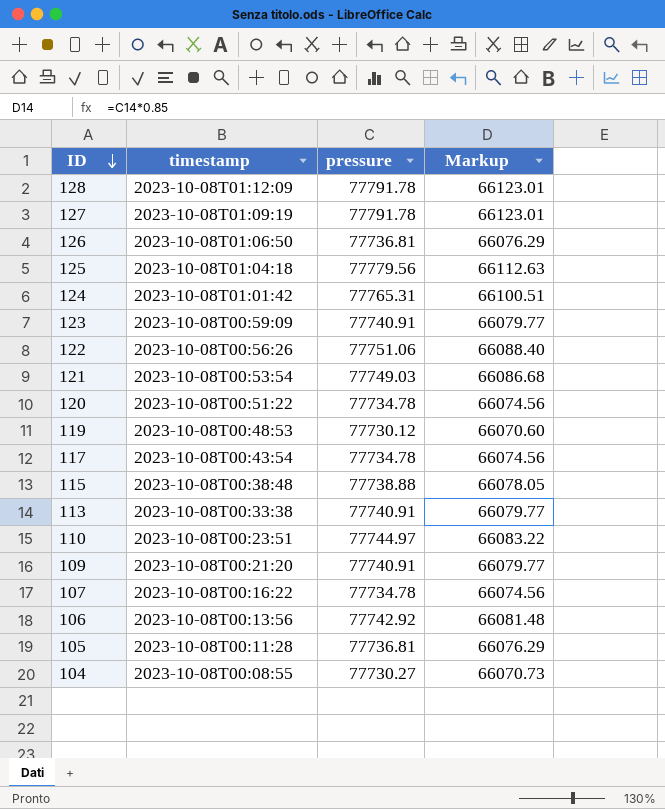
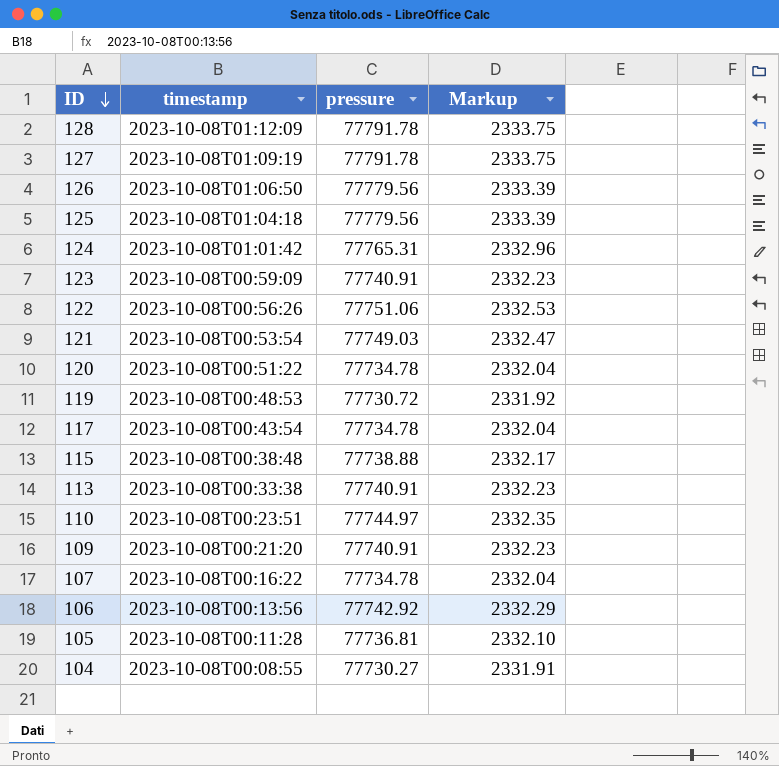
column Markup | formula: [pressure] * 0.85 -> [pressure] * 0.03
126 | pressure: 77736.81 -> 77779.56
119 | pressure: 77730.12 -> 77730.72

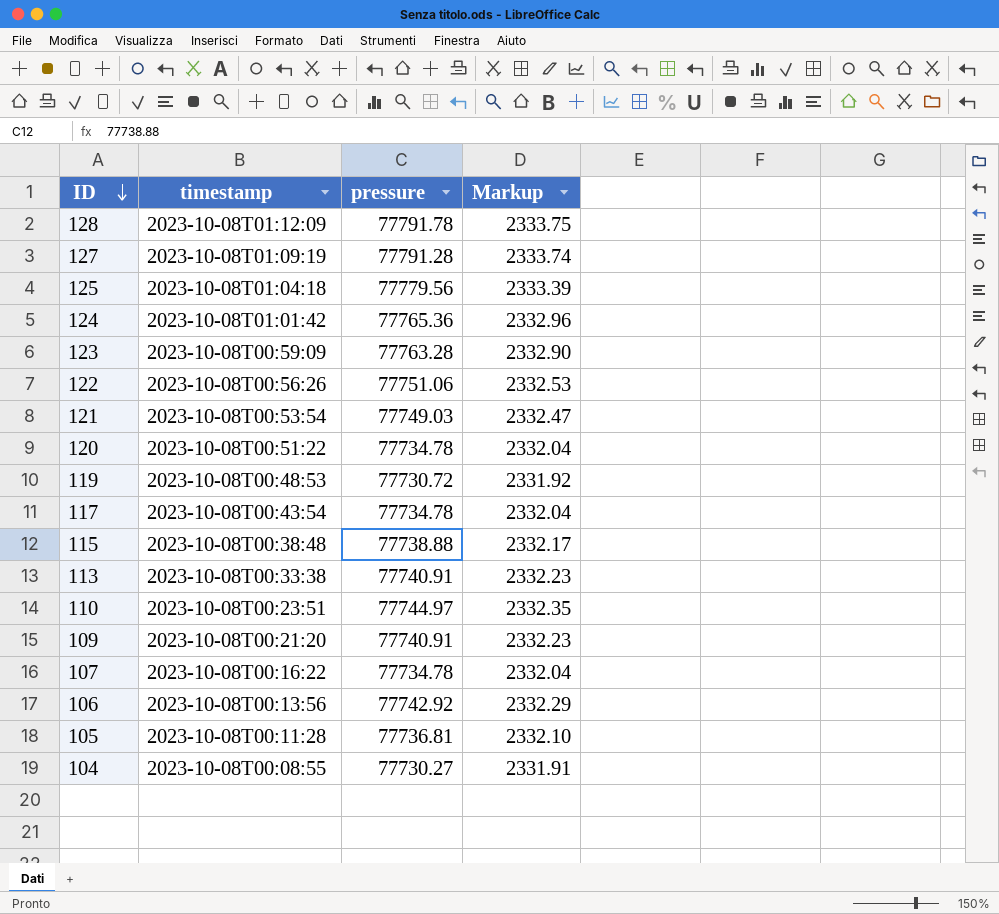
row 126: 2023-10-08T01:06:50 | 77779.56 | 2333.39 -> none
127 | pressure: 77791.78 -> 77791.28
127 | Markup: 2333.75 -> 2333.74
124 | pressure: 77765.31 -> 77765.36
123 | pressure: 77740.91 -> 77763.28
123 | Markup: 2332.23 -> 2332.90

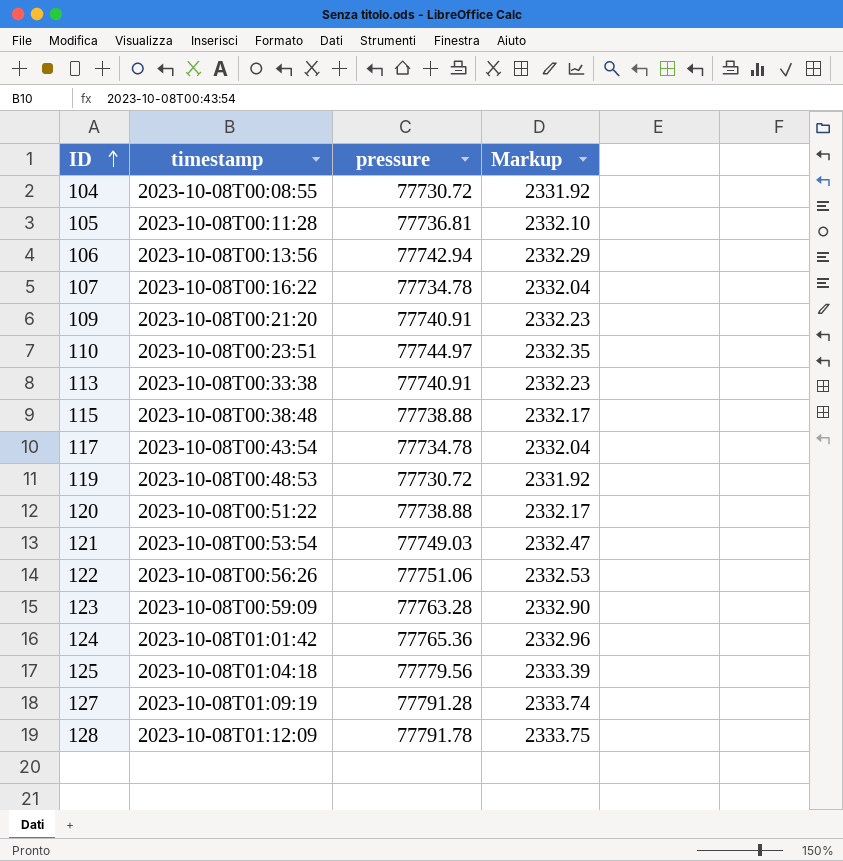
row order: ID descending -> ID ascending
104 | pressure: 77730.27 -> 77730.72
104 | Markup: 2331.91 -> 2331.92
106 | pressure: 77742.92 -> 77742.94
120 | pressure: 77734.78 -> 77738.88
120 | Markup: 2332.04 -> 2332.17

